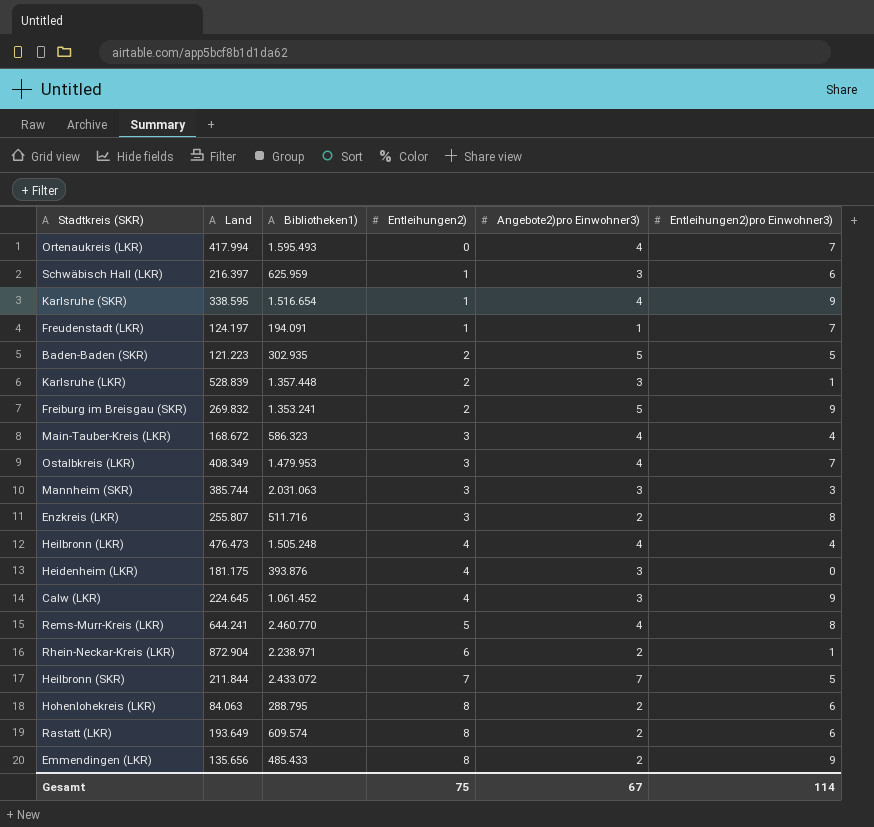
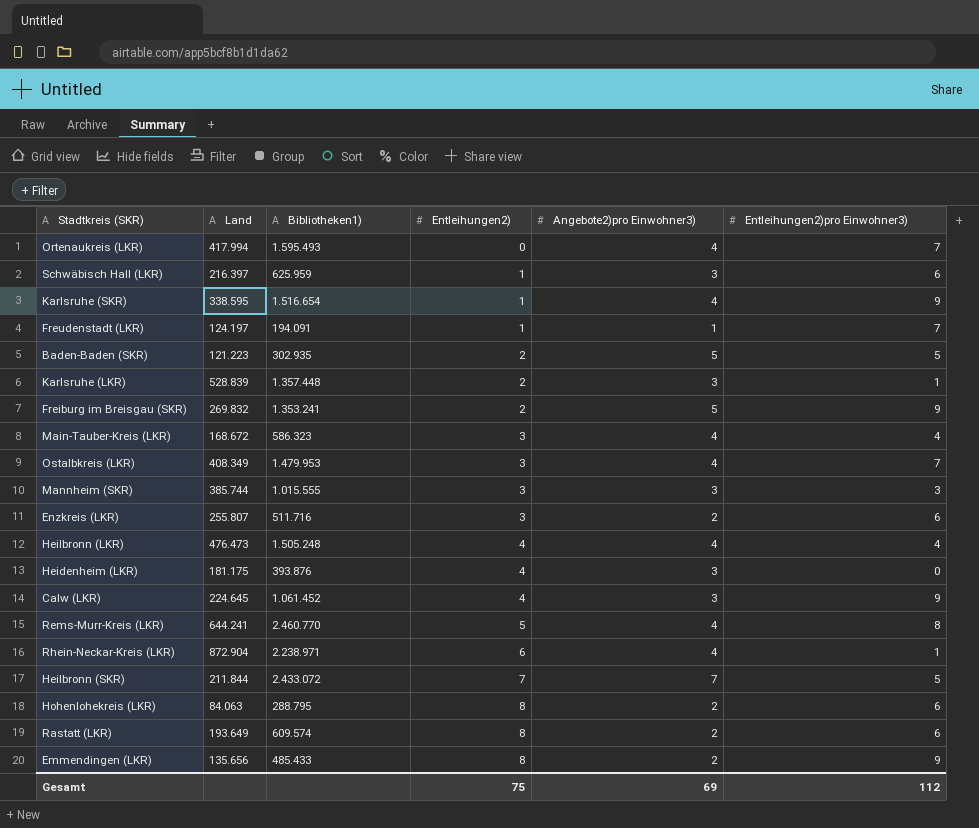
Mannheim (SKR) | Bibliotheken1): 2.031.063 -> 1.015.555
Enzkreis (LKR) | Entleihungen2)pro Einwohner3): 8 -> 6
Rhein-Neckar-Kreis (LKR) | Angebote2)pro Einwohner3): 2 -> 4
Gesamt | Angebote2)pro Einwohner3): 67 -> 69
Gesamt | Entleihungen2)pro Einwohner3): 114 -> 112

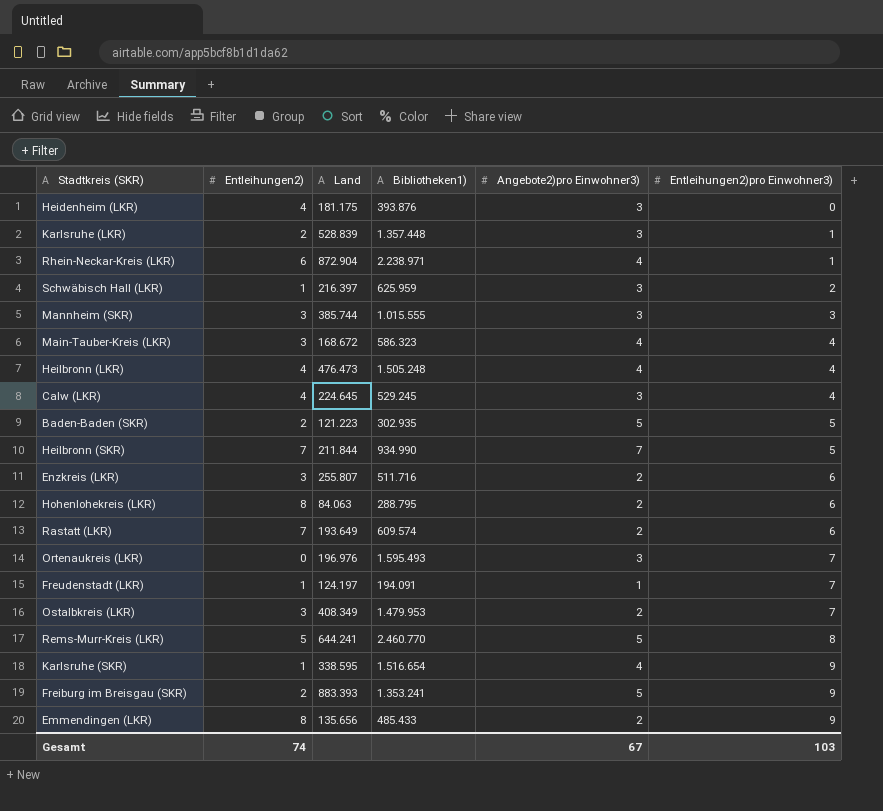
row order: Entleihungen2) ascending -> Entleihungen2)pro Einwohner3) ascending
column Entleihungen2) | position: 4 -> 2
Schwäbisch Hall (LKR) | Entleihungen2)pro Einwohner3): 6 -> 2
Calw (LKR) | Bibliotheken1): 1.061.452 -> 529.245
Calw (LKR) | Entleihungen2)pro Einwohner3): 9 -> 4
Heilbronn (SKR) | Bibliotheken1): 2.433.072 -> 934.990
Rastatt (LKR) | Entleihungen2): 8 -> 7
Ortenaukreis (LKR) | Land: 417.994 -> 196.976
Ortenaukreis (LKR) | Angebote2)pro Einwohner3): 4 -> 3
Ostalbkreis (LKR) | Angebote2)pro Einwohner3): 4 -> 2
Rems-Murr-Kreis (LKR) | Angebote2)pro Einwohner3): 4 -> 5
Freiburg im Breisgau (SKR) | Land: 269.832 -> 883.393
Gesamt | Entleihungen2): 75 -> 74
Gesamt | Angebote2)pro Einwohner3): 69 -> 67
Gesamt | Entleihungen2)pro Einwohner3): 112 -> 103

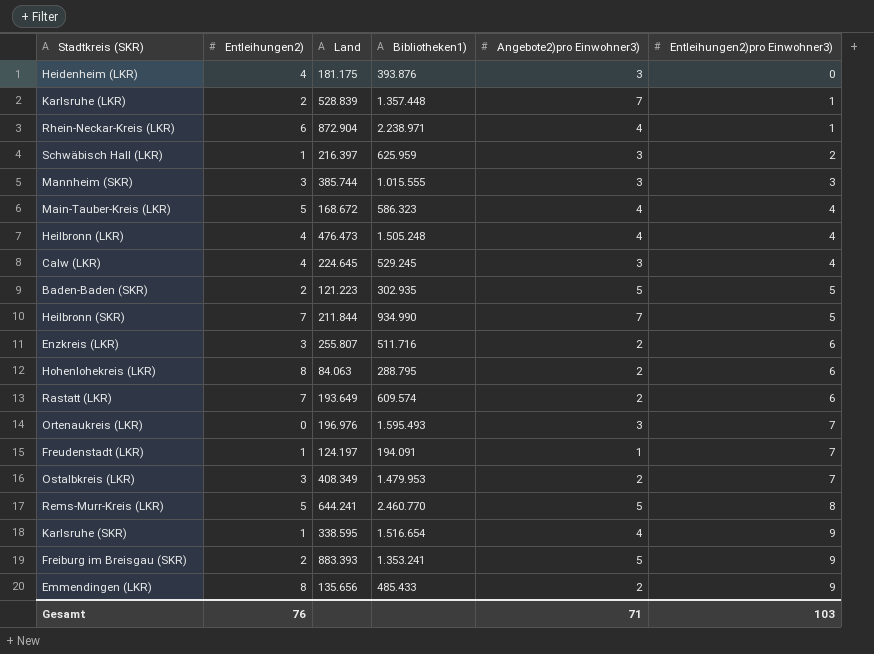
Karlsruhe (LKR) | Angebote2)pro Einwohner3): 3 -> 7
Main-Tauber-Kreis (LKR) | Entleihungen2): 3 -> 5
Gesamt | Entleihungen2): 74 -> 76
Gesamt | Angebote2)pro Einwohner3): 67 -> 71

